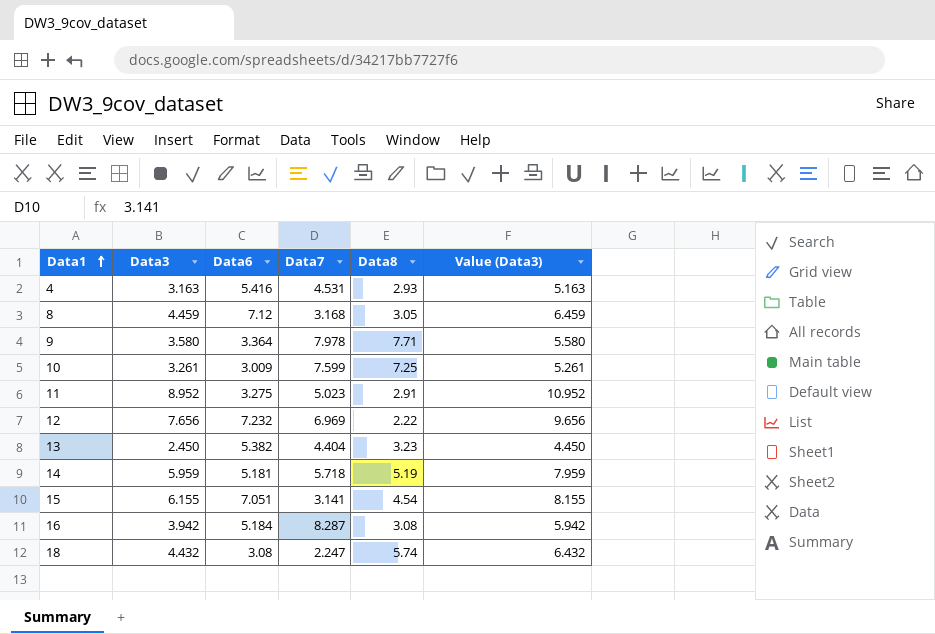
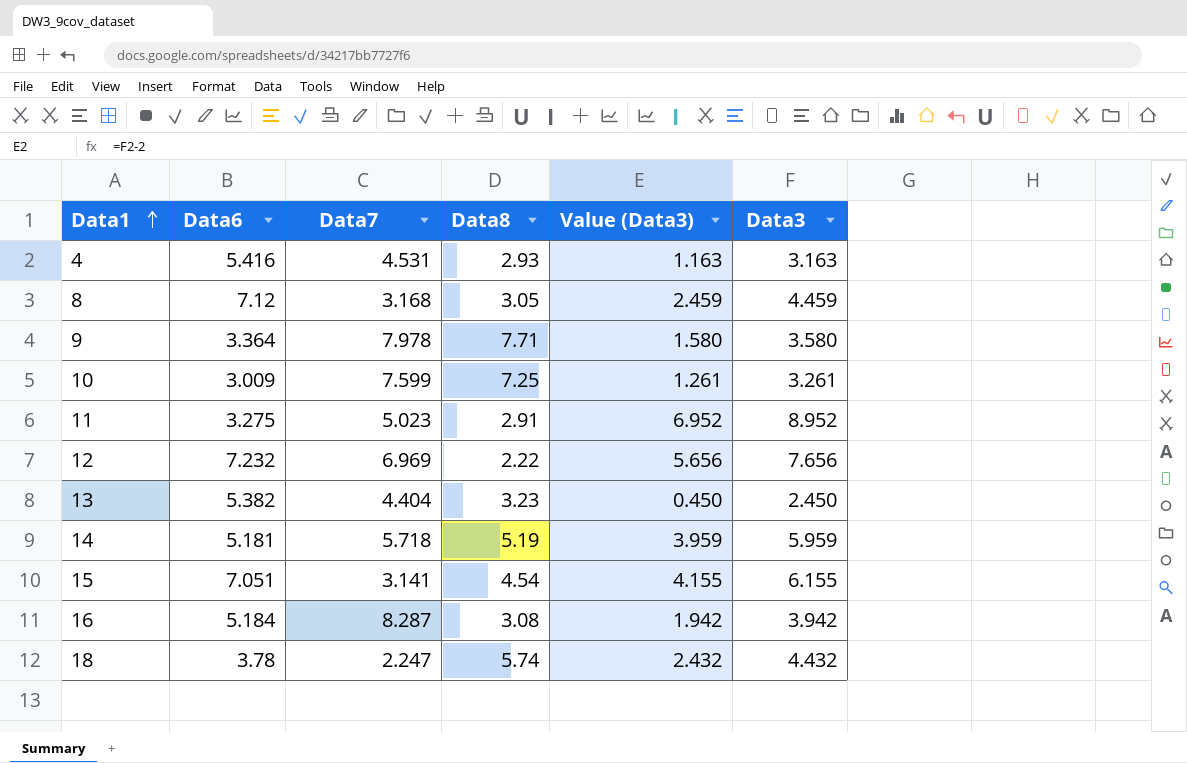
column Value (Data3) | formula: [Data3] + 2 -> [Data3] - 2
column Data3 | position: 2 -> 6
18 | Data6: 3.08 -> 3.78

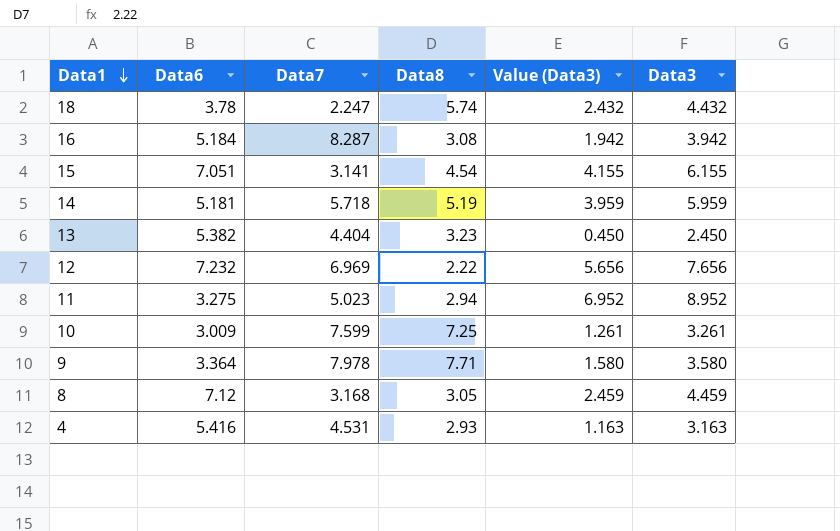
row order: Data1 ascending -> Data1 descending
11 | Data8: 2.91 -> 2.94

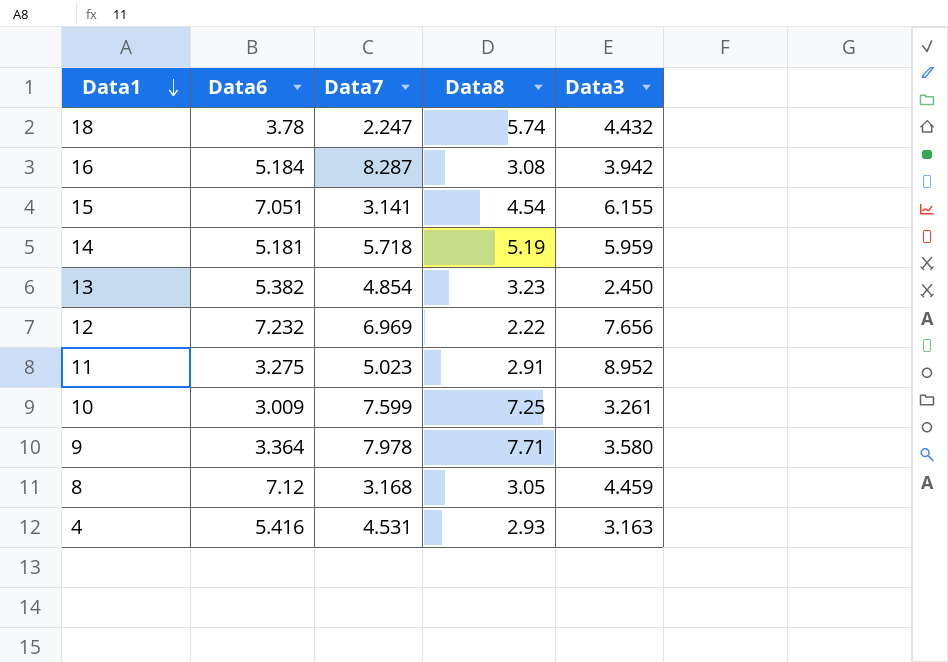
column Value (Data3) | formula: [Data3] - 2 -> none
13 | Data7: 4.404 -> 4.854
11 | Data8: 2.94 -> 2.91

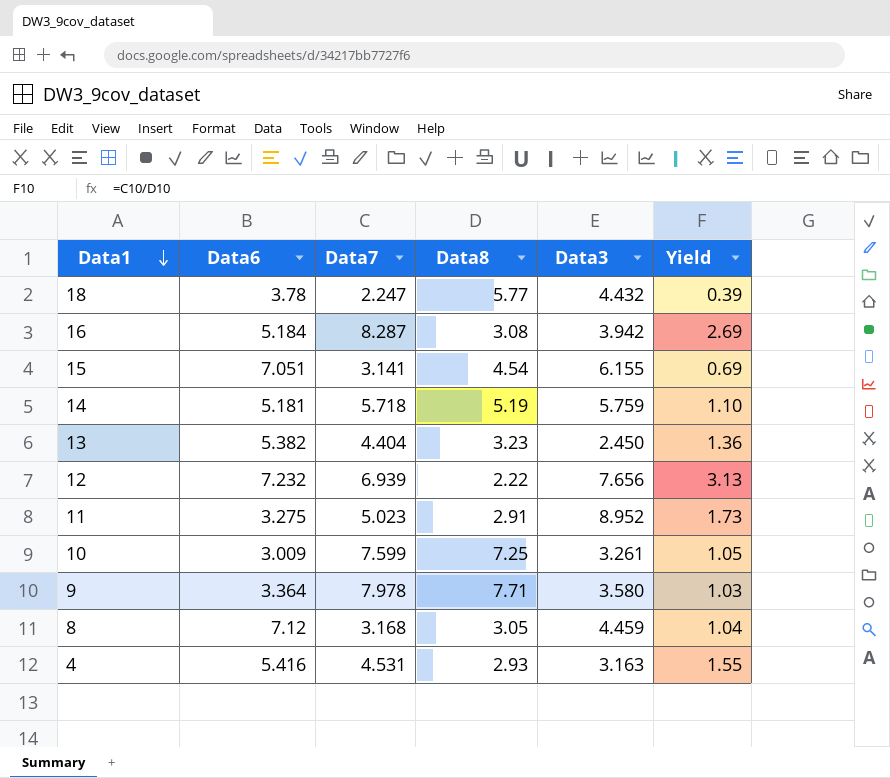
column Yield | formula: none -> [Data7] / [Data8]
18 | Data8: 5.74 -> 5.77
14 | Data3: 5.959 -> 5.759
13 | Data7: 4.854 -> 4.404
12 | Data7: 6.969 -> 6.939

